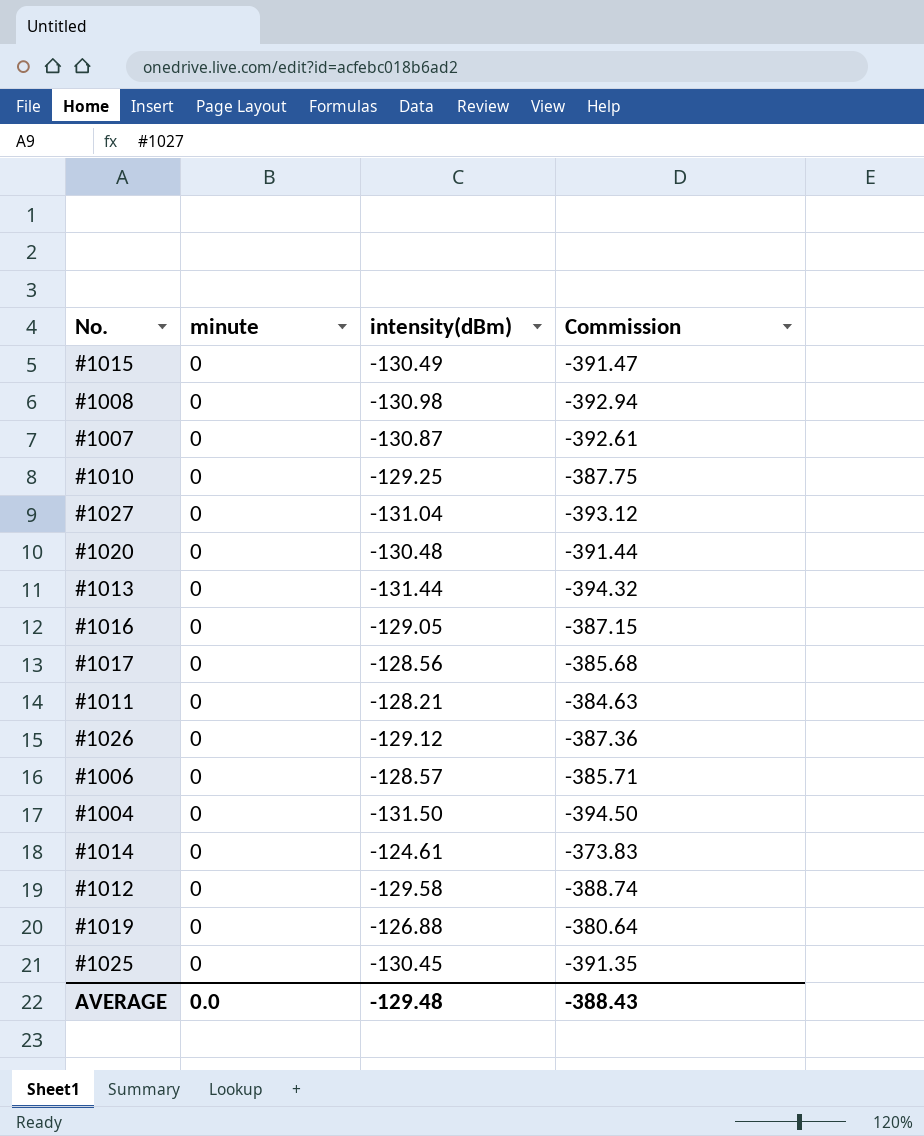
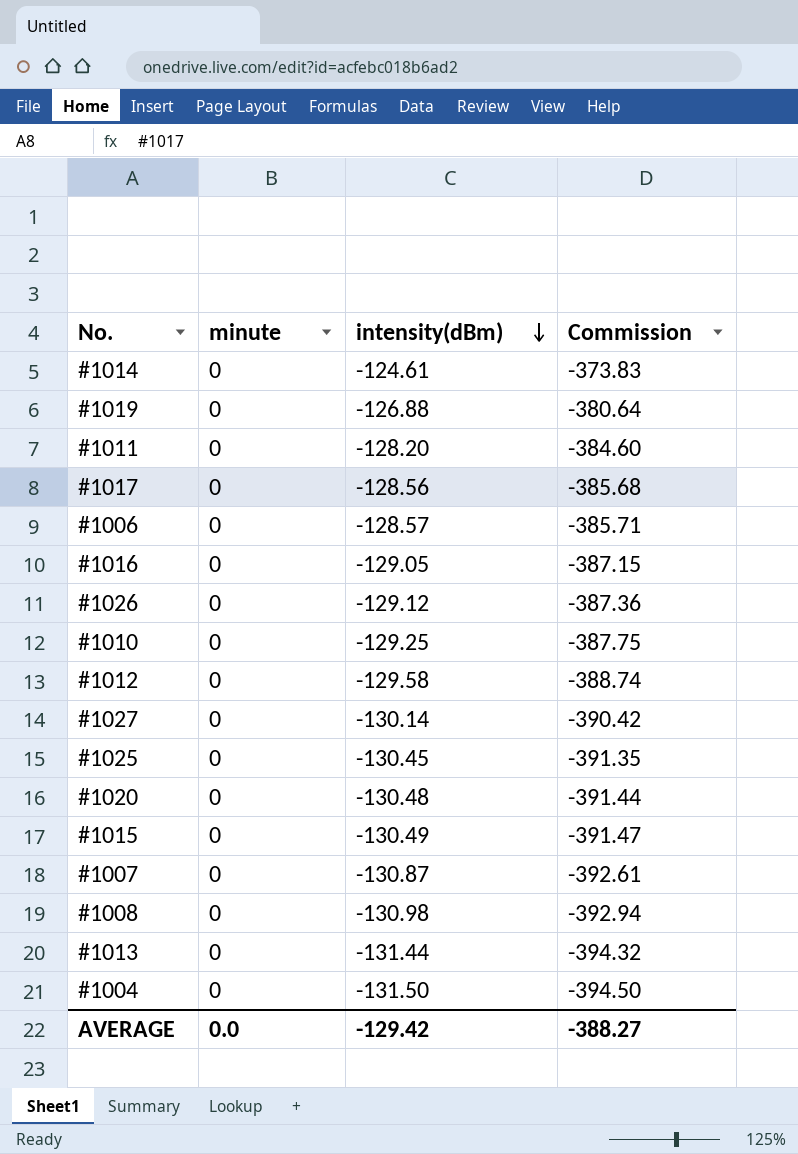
row order: none -> intensity(dBm) descending
#1011 | intensity(dBm): -128.21 -> -128.20
#1011 | Commission: -384.63 -> -384.60
#1027 | intensity(dBm): -131.04 -> -130.14
#1027 | Commission: -393.12 -> -390.42
AVERAGE | intensity(dBm): -129.48 -> -129.42
AVERAGE | Commission: -388.43 -> -388.27

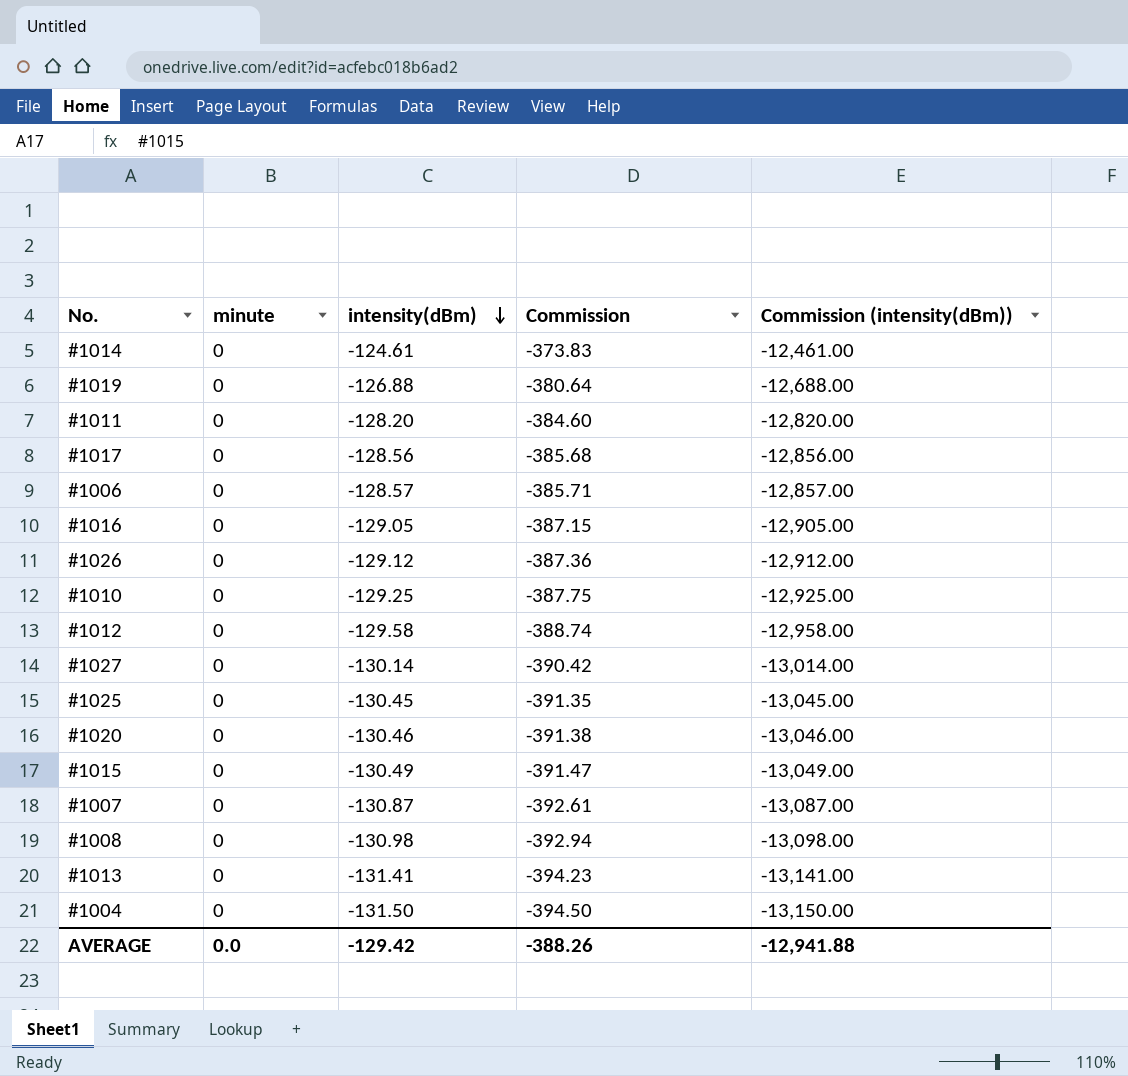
column Commission (intensity(dBm)) | formula: none -> [intensity(dBm)] * 100
#1020 | intensity(dBm): -130.48 -> -130.46
#1020 | Commission: -391.44 -> -391.38
#1013 | intensity(dBm): -131.44 -> -131.41
#1013 | Commission: -394.32 -> -394.23
AVERAGE | Commission: -388.27 -> -388.26

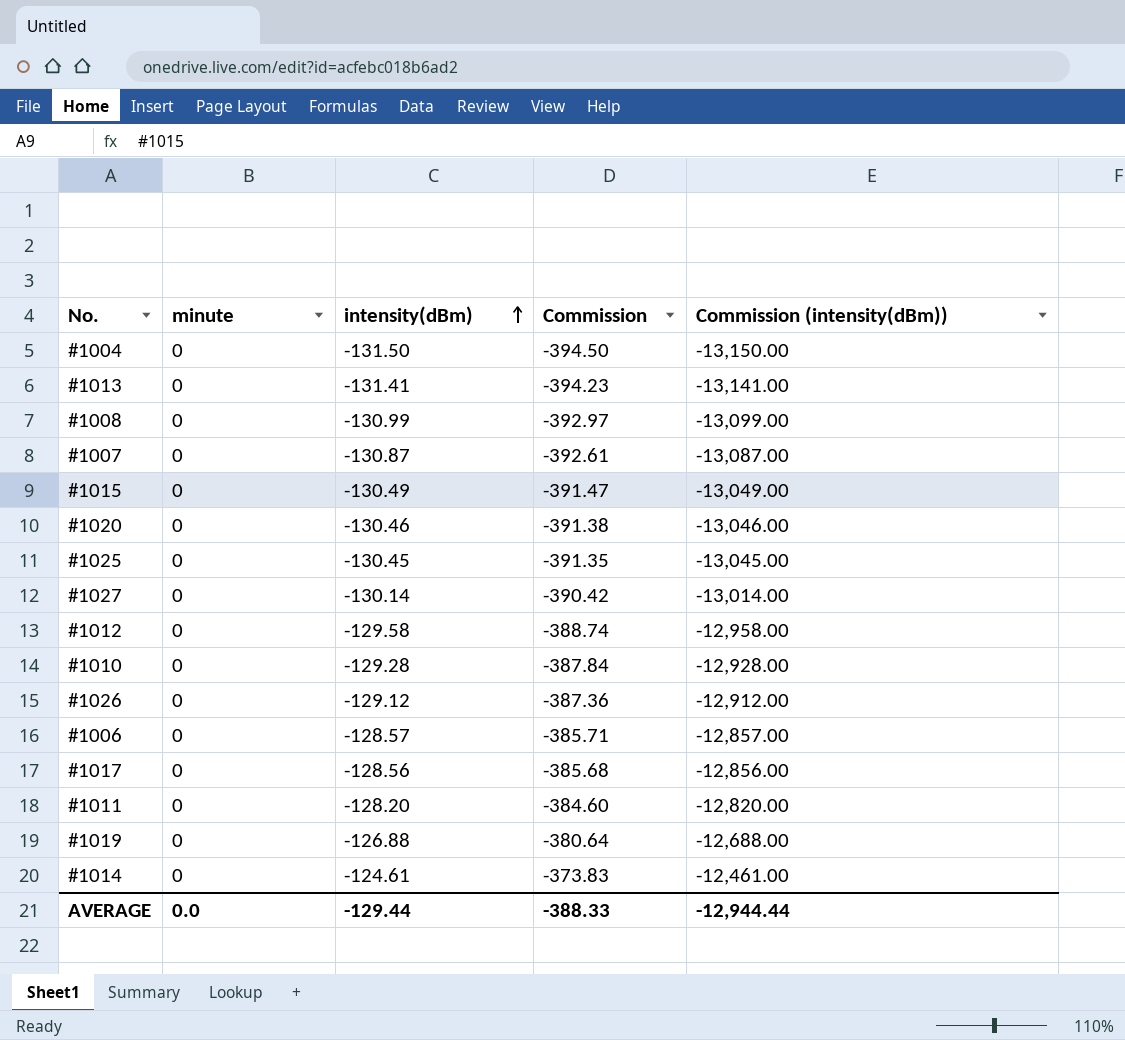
row order: intensity(dBm) descending -> intensity(dBm) ascending
row #1016: 0 | -129.05 | -387.15 | -12,905.00 -> none
#1008 | intensity(dBm): -130.98 -> -130.99
#1008 | Commission: -392.94 -> -392.97
#1008 | Commission (intensity(dBm)): -13,098.00 -> -13,099.00
#1010 | intensity(dBm): -129.25 -> -129.28
#1010 | Commission: -387.75 -> -387.84
#1010 | Commission (intensity(dBm)): -12,925.00 -> -12,928.00
AVERAGE | intensity(dBm): -129.42 -> -129.44
AVERAGE | Commission: -388.26 -> -388.33
AVERAGE | Commission (intensity(dBm)): -12,941.88 -> -12,944.44

